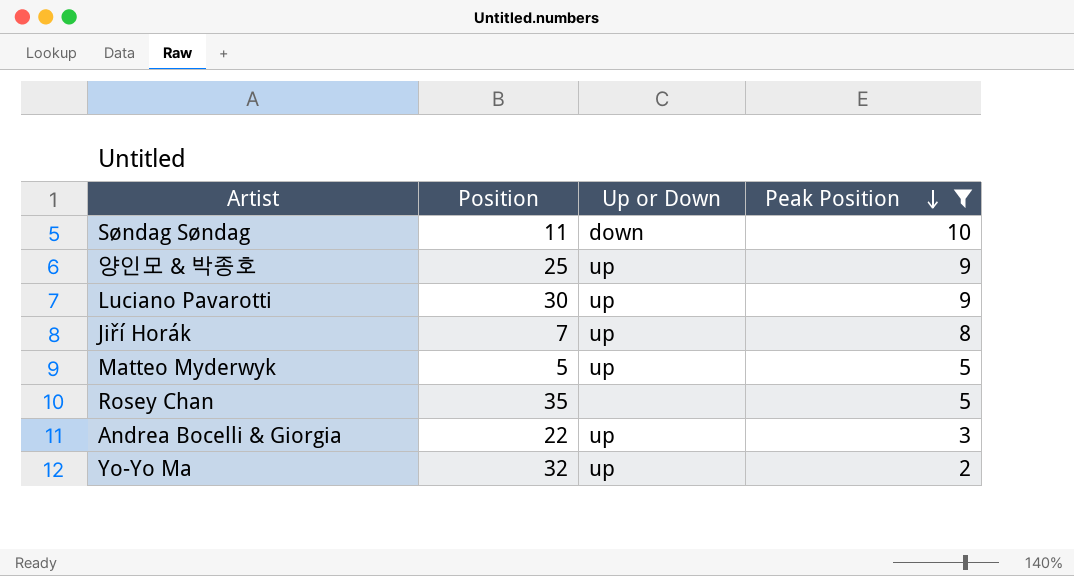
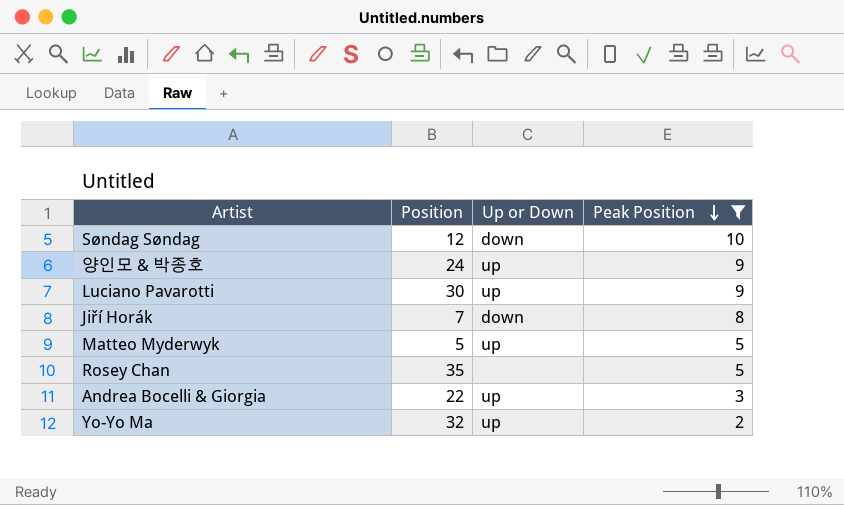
Søndag Søndag | Position: 11 -> 12
양인모 & 박종호 | Position: 25 -> 24
Jiří Horák | Up or Down: up -> down

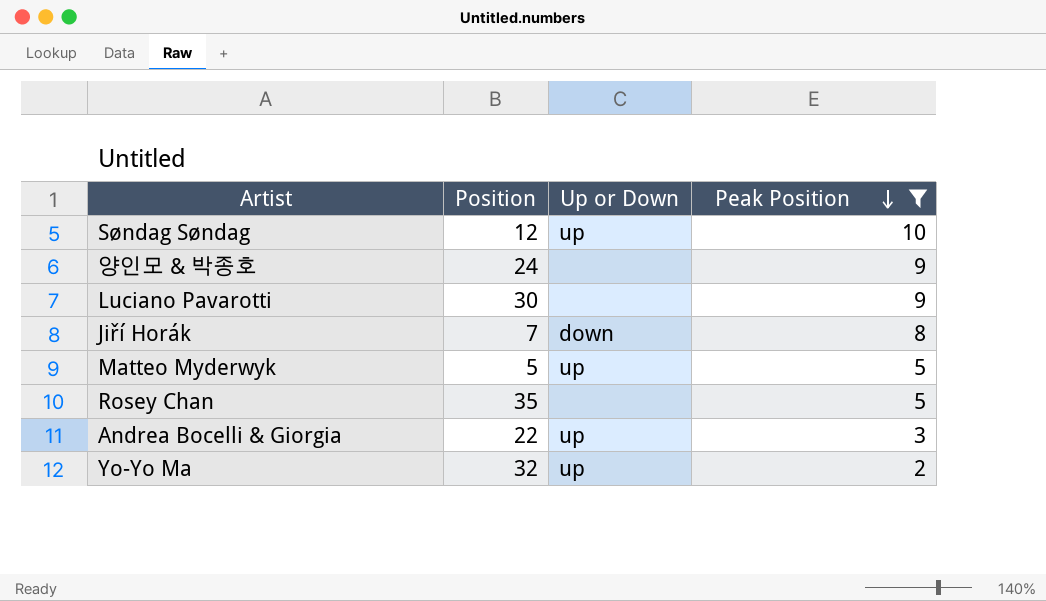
Søndag Søndag | Up or Down: down -> up
양인모 & 박종호 | Up or Down: up -> none
Luciano Pavarotti | Up or Down: up -> none

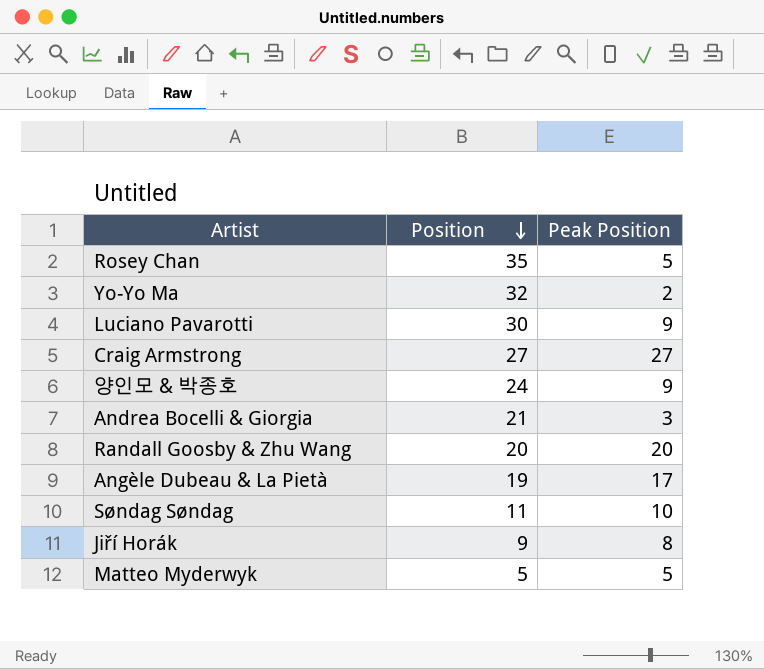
filter: Peak Position <= 10 -> none
row order: Peak Position descending -> Position descending
column Up or Down | position: 3 -> none
Andrea Bocelli & Giorgia | Position: 22 -> 21
Søndag Søndag | Position: 12 -> 11
Jiří Horák | Position: 7 -> 9

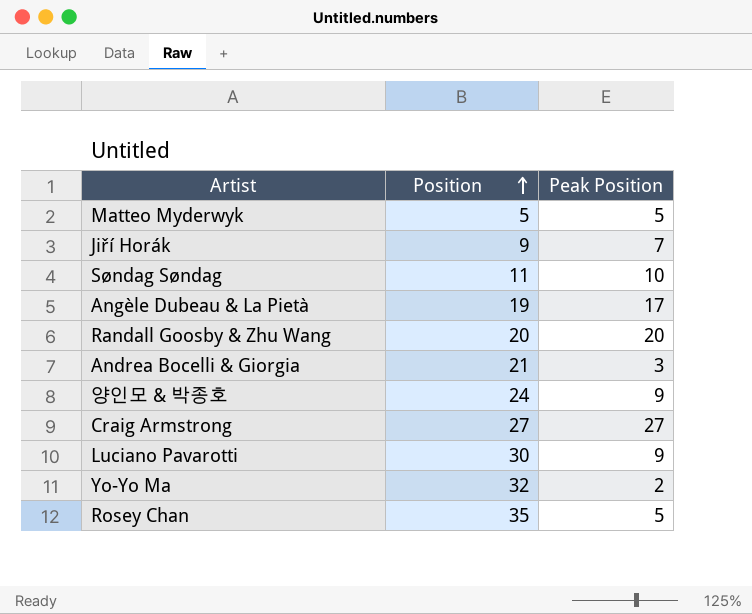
row order: Position descending -> Position ascending
Jiří Horák | Peak Position: 8 -> 7

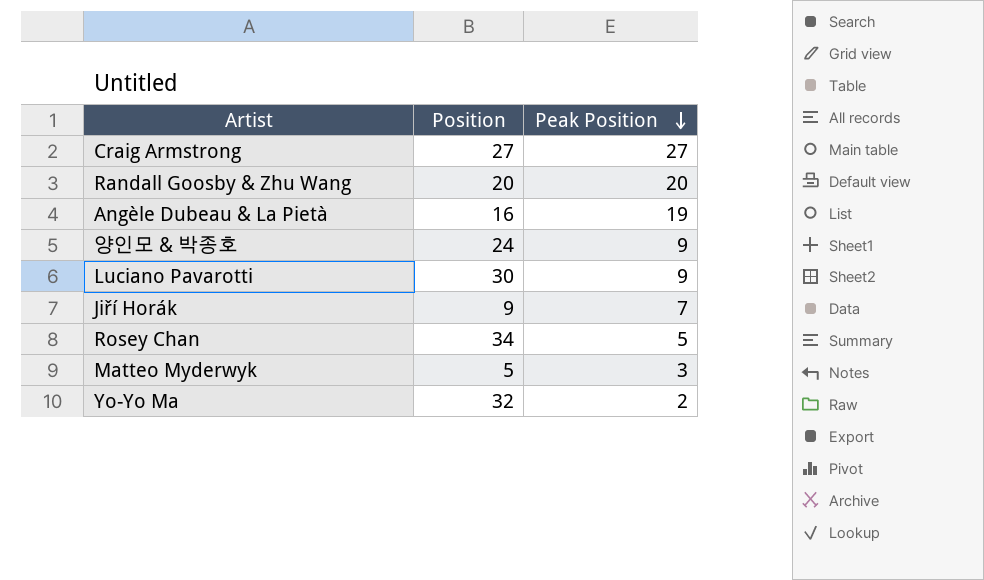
row order: Position ascending -> Peak Position descending
row Søndag Søndag: 11 | 10 -> none
row Andrea Bocelli & Giorgia: 21 | 3 -> none
Angèle Dubeau & La Pietà | Position: 19 -> 16
Angèle Dubeau & La Pietà | Peak Position: 17 -> 19
Rosey Chan | Position: 35 -> 34
Matteo Myderwyk | Peak Position: 5 -> 3

